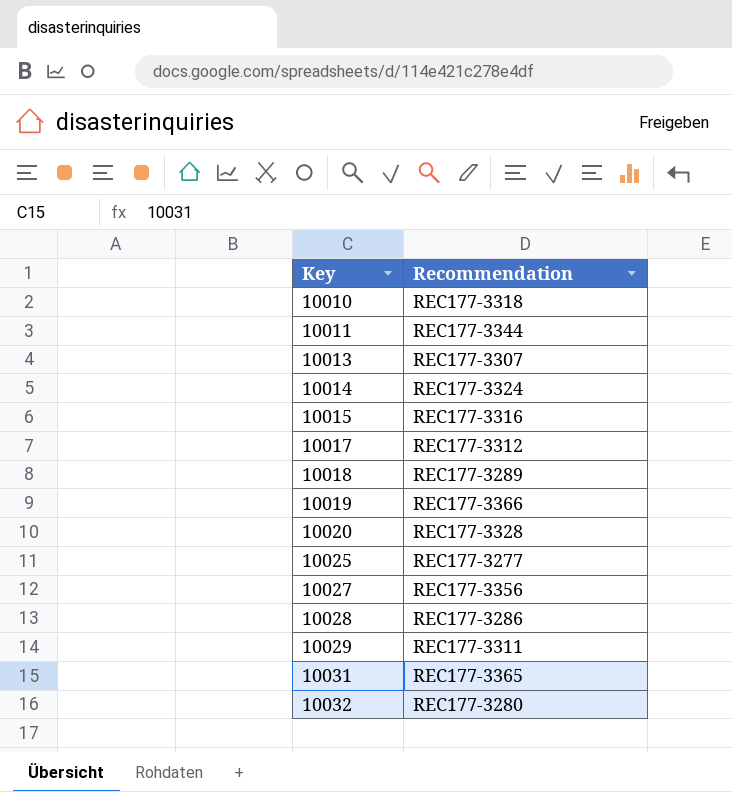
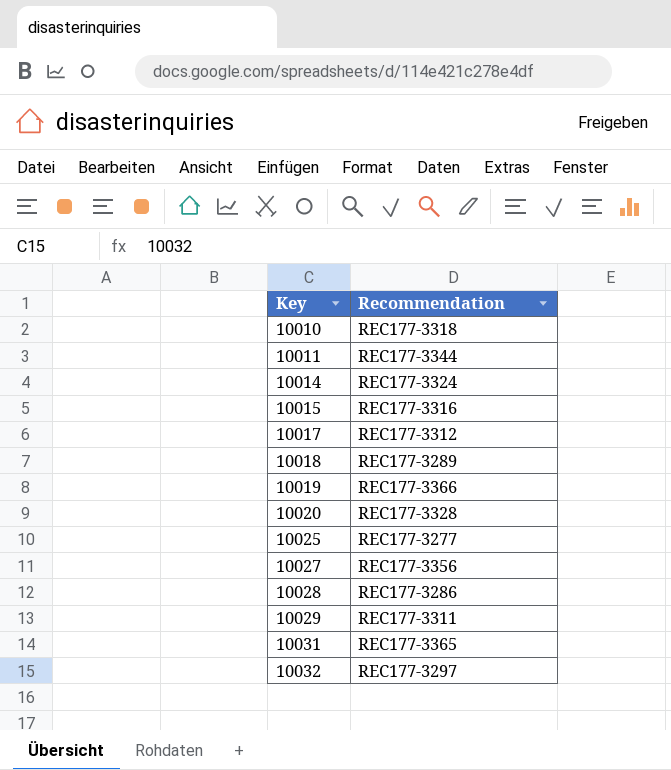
row 10013: REC177-3307 -> none
10032 | Recommendation: REC177-3280 -> REC177-3297

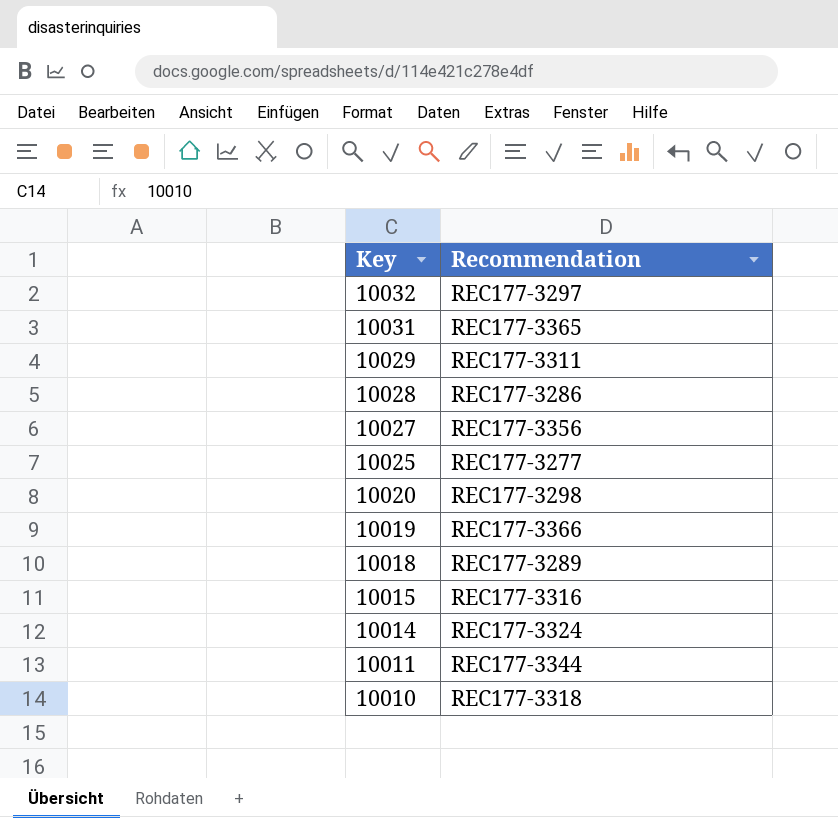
row order: Key ascending -> Key descending
row 10017: REC177-3312 -> none
10020 | Recommendation: REC177-3328 -> REC177-3298

